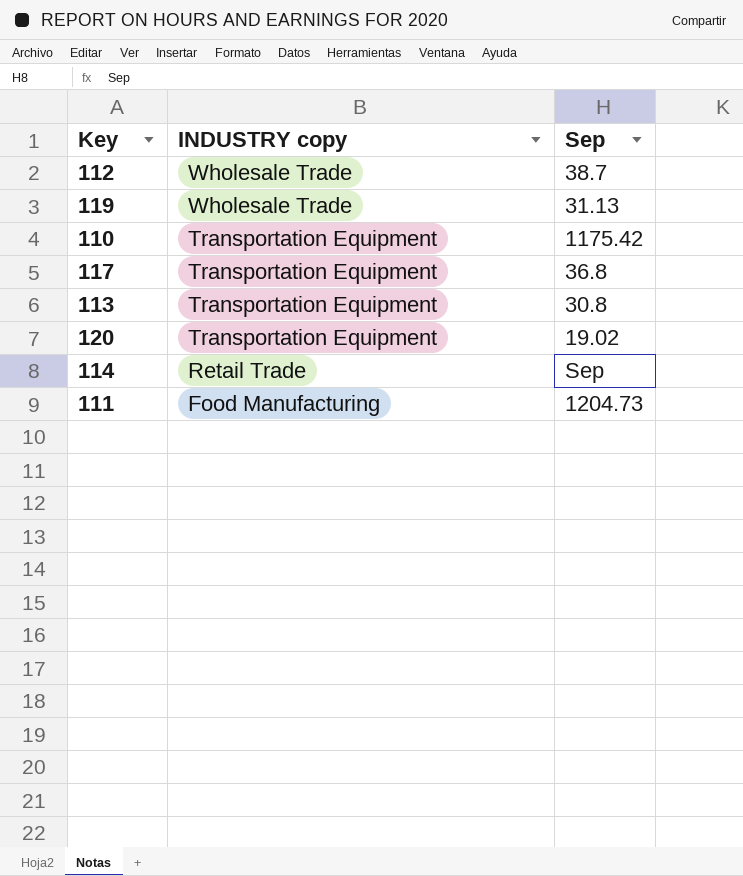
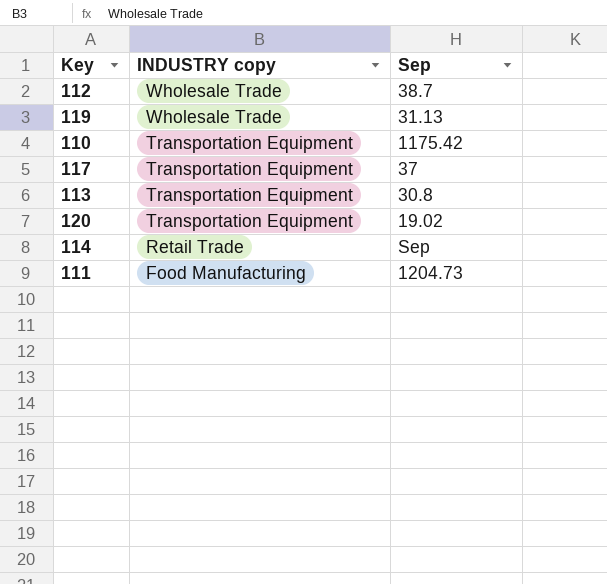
117 | Sep: 36.8 -> 37

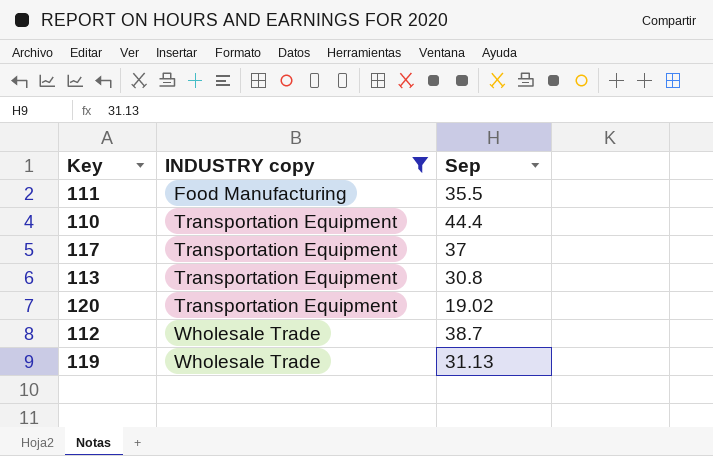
filter: none -> INDUSTRY copy != Retail Trade
row order: INDUSTRY copy descending -> INDUSTRY copy ascending
111 | Sep: 1204.73 -> 35.5
110 | Sep: 1175.42 -> 44.4

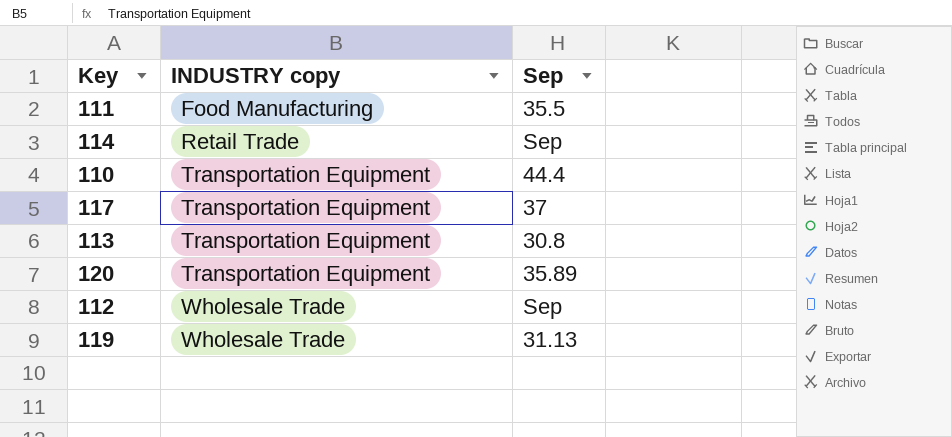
filter: INDUSTRY copy != Retail Trade -> none
120 | Sep: 19.02 -> 35.89
112 | Sep: 38.7 -> Sep

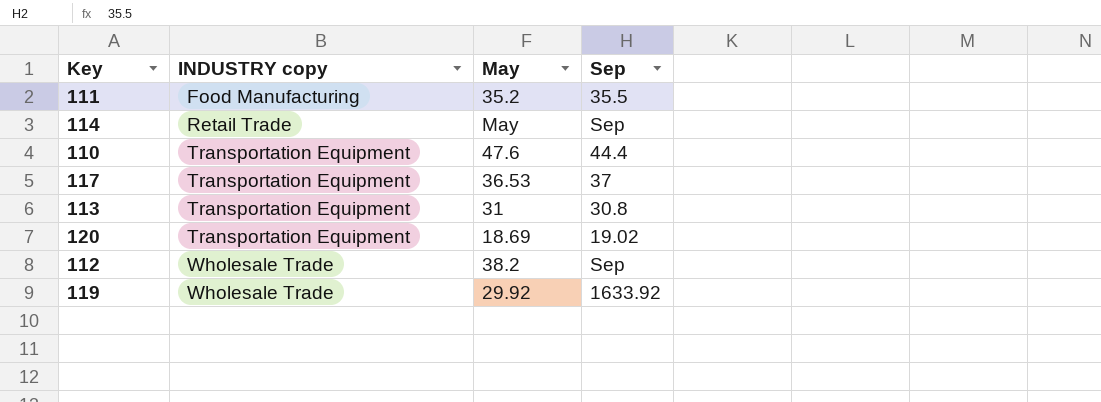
column May | position: none -> 3
120 | Sep: 35.89 -> 19.02
119 | Sep: 31.13 -> 1633.92

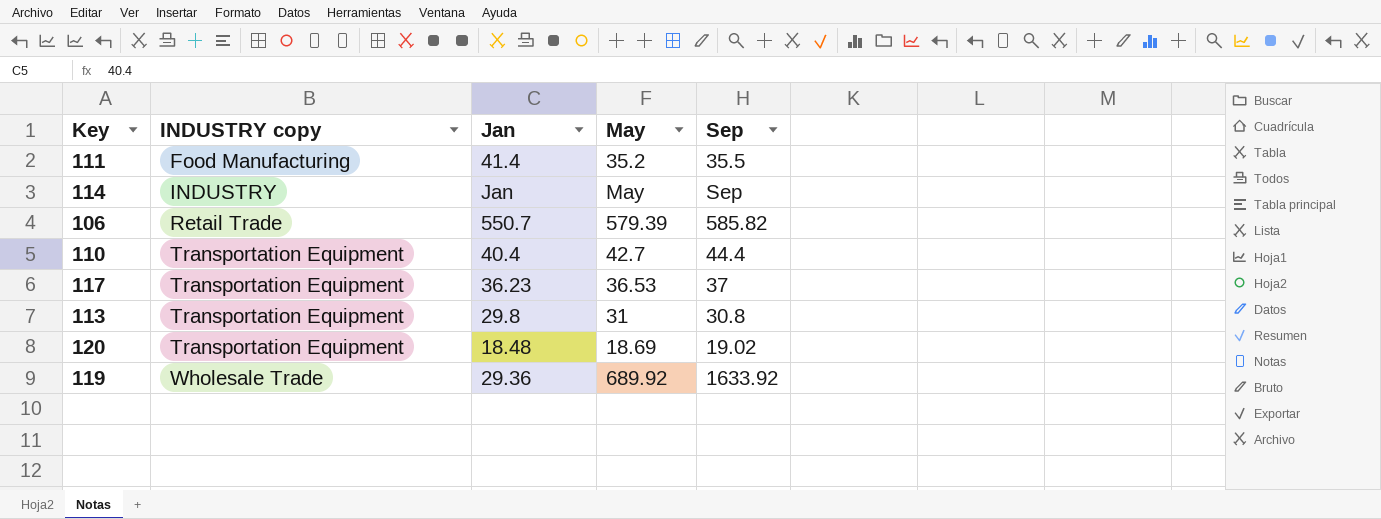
column Jan | position: none -> 3
row 112: Wholesale Trade | 38.2 | Sep -> none
114 | INDUSTRY copy: Retail Trade -> INDUSTRY
row 106: none -> Retail Trade | 550.7 | 579.39 | 585.82
110 | May: 47.6 -> 42.7
119 | May: 29.92 -> 689.92

